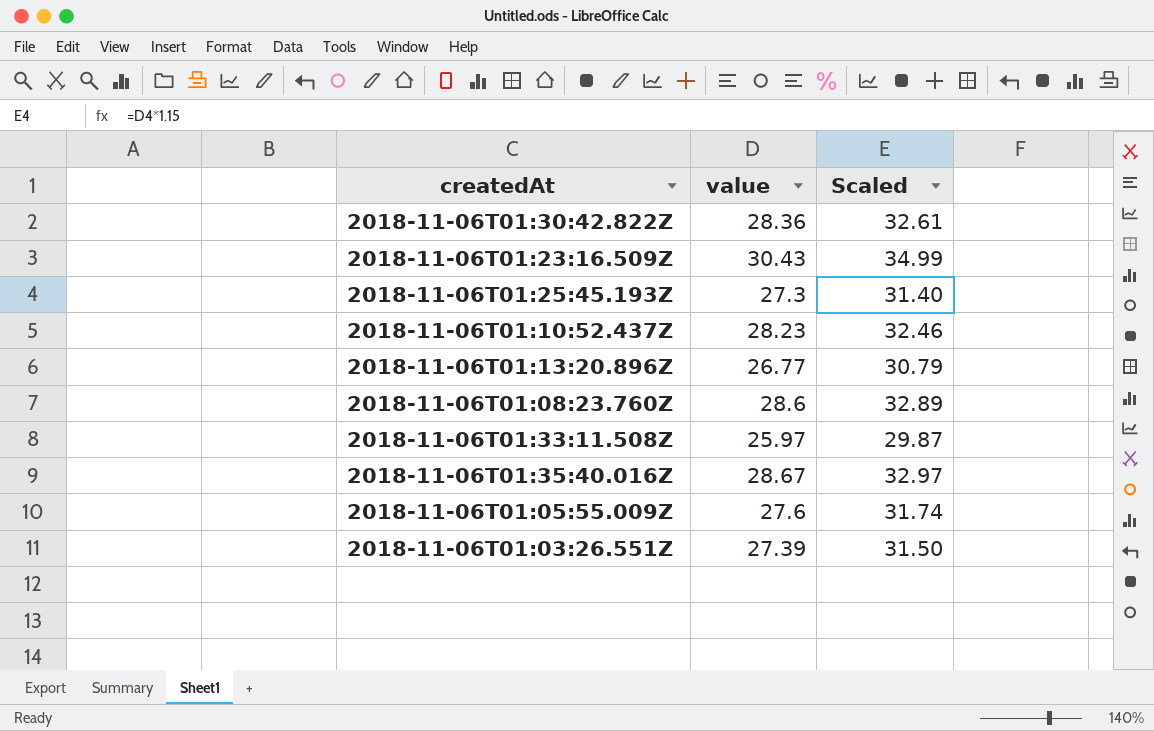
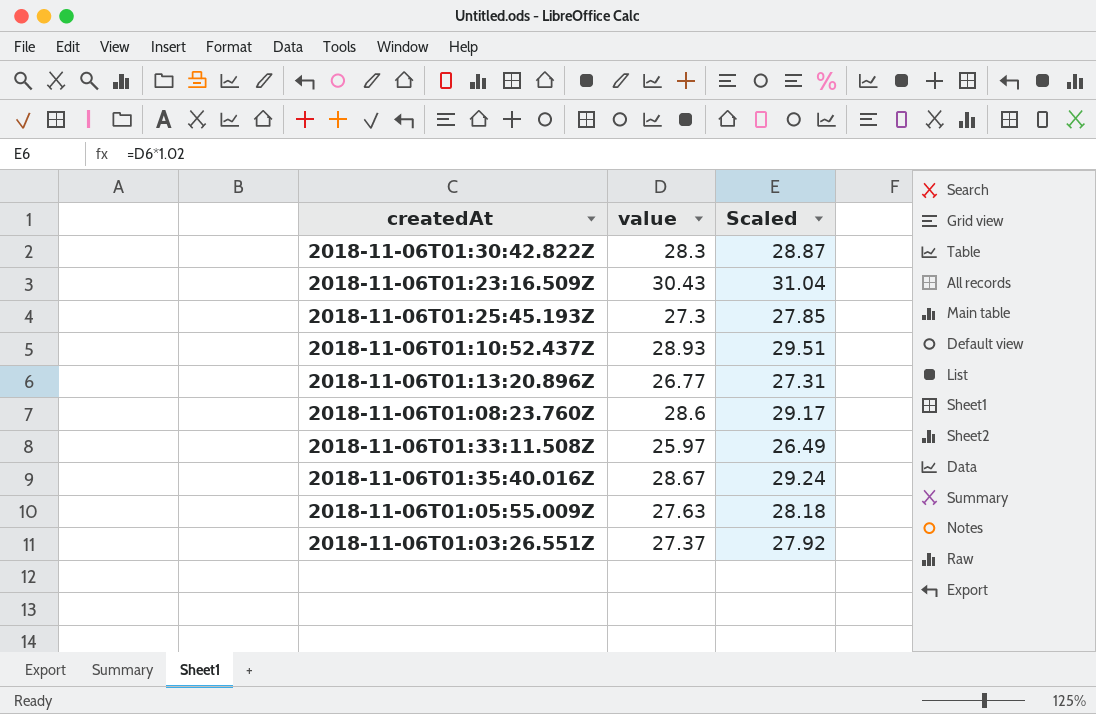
column Scaled | formula: [value] * 1.15 -> [value] * 1.02
2018-11-06T01:30:42.822Z | value: 28.36 -> 28.3
2018-11-06T01:10:52.437Z | value: 28.23 -> 28.93
2018-11-06T01:05:55.009Z | value: 27.6 -> 27.63
2018-11-06T01:03:26.551Z | value: 27.39 -> 27.37

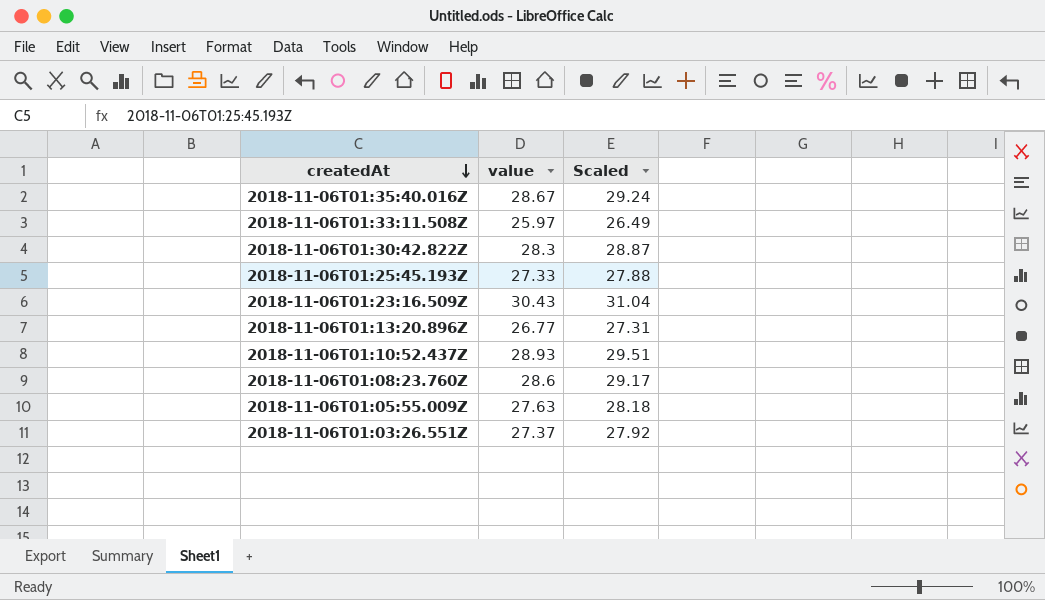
row order: none -> createdAt descending
2018-11-06T01:25:45.193Z | value: 27.3 -> 27.33
2018-11-06T01:25:45.193Z | Scaled: 27.85 -> 27.88

